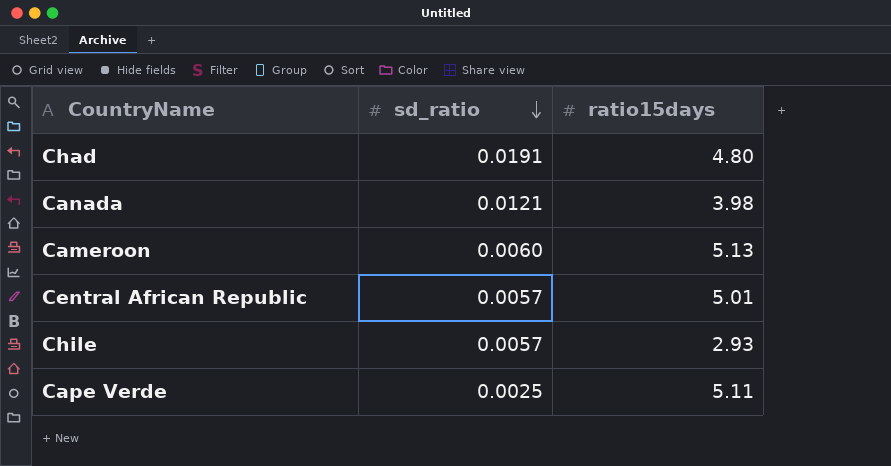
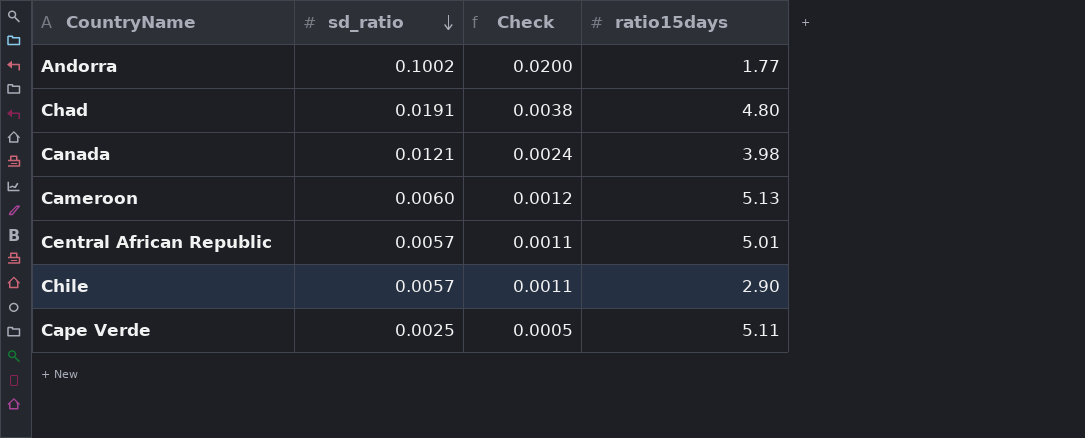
column Check | formula: none -> [sd_ratio] * 0.2
row Andorra: none -> 0.1002 | 0.0200 | 1.77
Chile | ratio15days: 2.93 -> 2.90

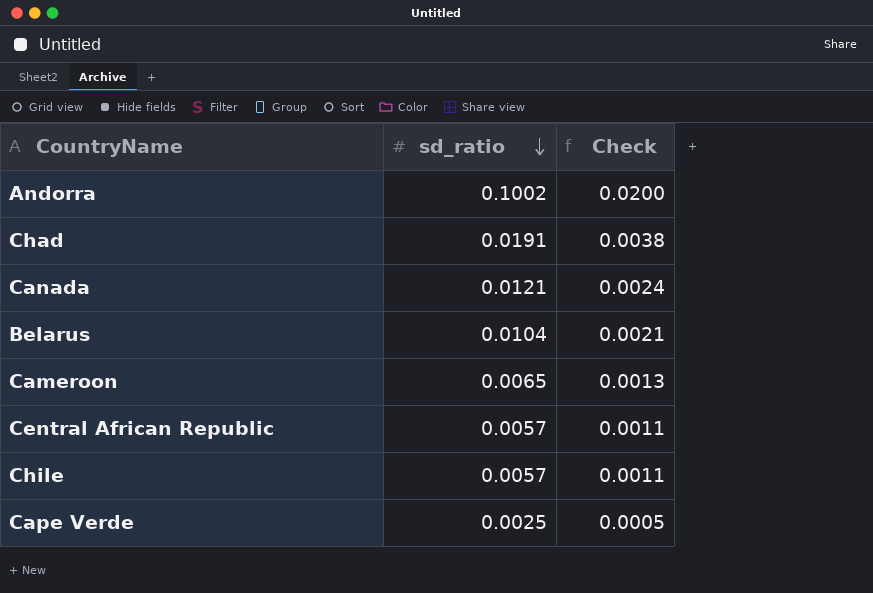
column ratio15days | position: 4 -> none
row Belarus: none -> 0.0104 | 0.0021
Cameroon | sd_ratio: 0.0060 -> 0.0065
Cameroon | Check: 0.0012 -> 0.0013

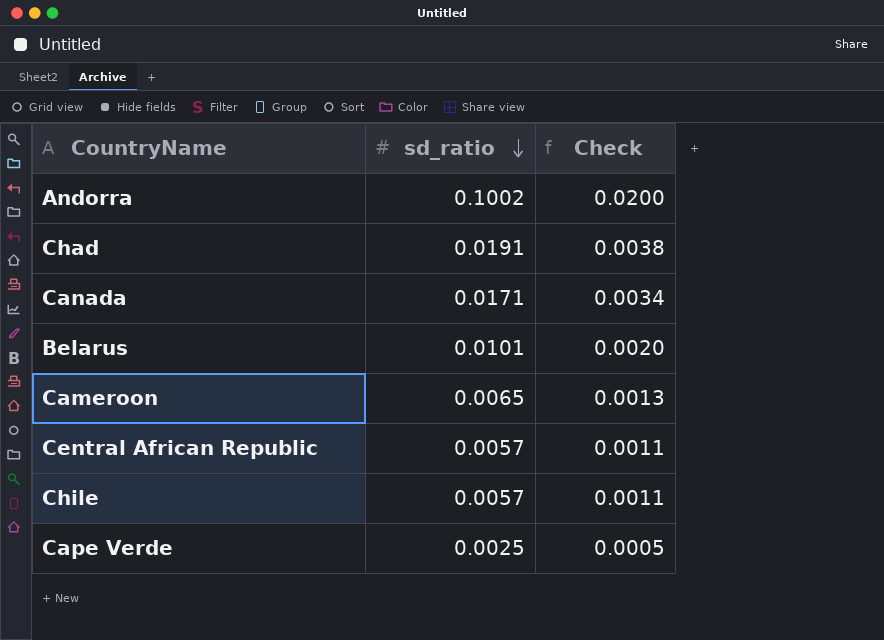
Canada | sd_ratio: 0.0121 -> 0.0171
Canada | Check: 0.0024 -> 0.0034
Belarus | sd_ratio: 0.0104 -> 0.0101
Belarus | Check: 0.0021 -> 0.0020

